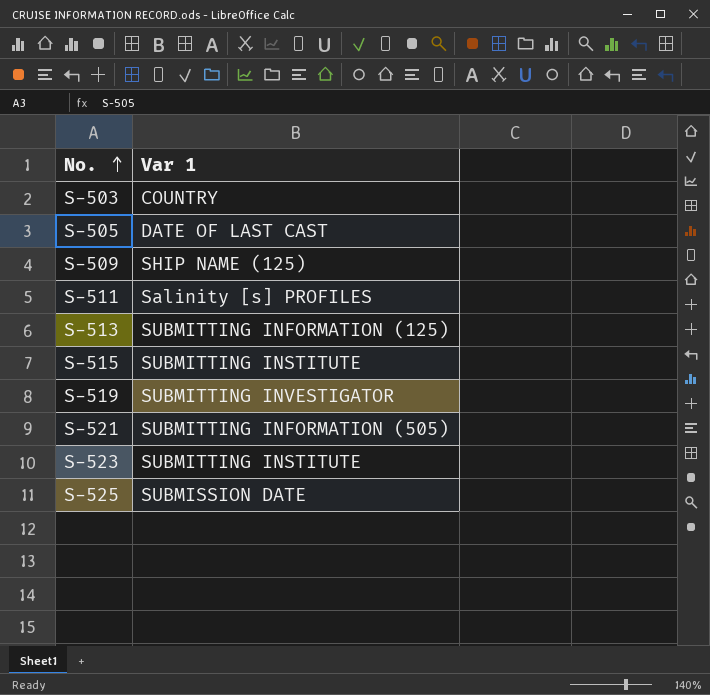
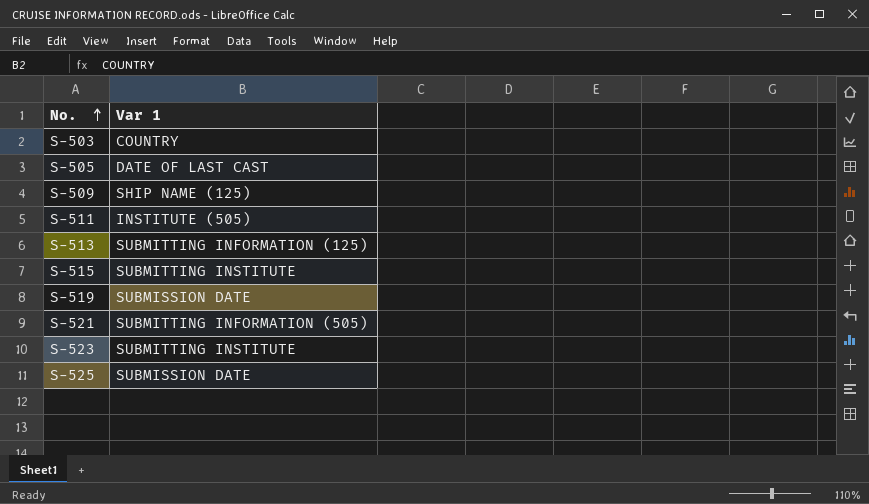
S-511 | Var 1: Salinity [s] PROFILES -> INSTITUTE (505)
S-519 | Var 1: SUBMITTING INVESTIGATOR -> SUBMISSION DATE

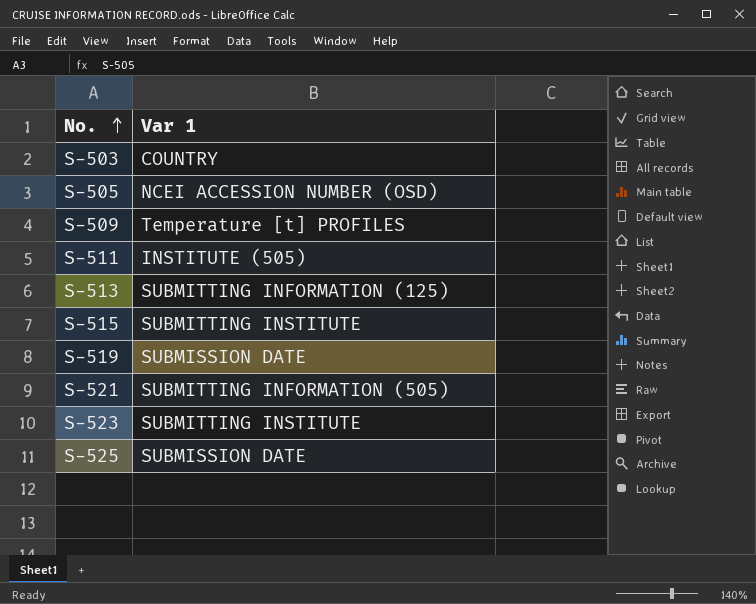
S-505 | Var 1: DATE OF LAST CAST -> NCEI ACCESSION NUMBER (OSD)
S-509 | Var 1: SHIP NAME (125) -> Temperature [t] PROFILES

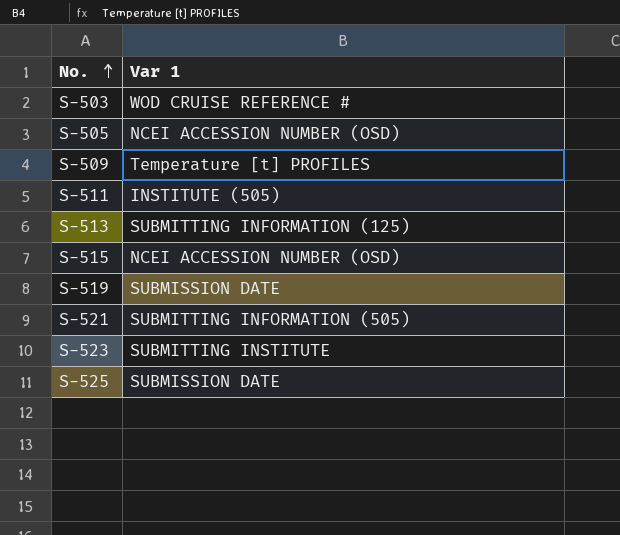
S-503 | Var 1: COUNTRY -> WOD CRUISE REFERENCE #
S-515 | Var 1: SUBMITTING INSTITUTE -> NCEI ACCESSION NUMBER (OSD)

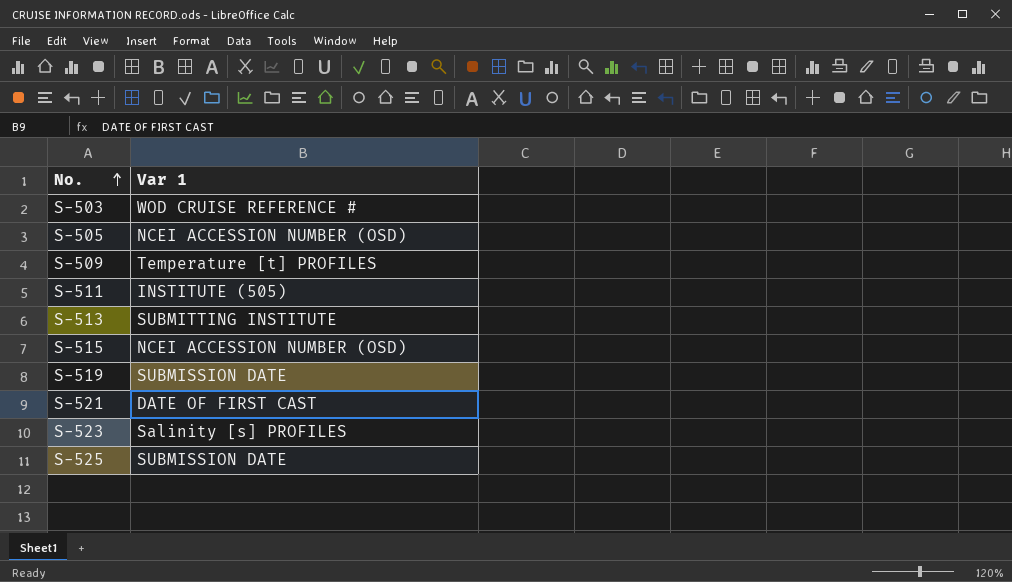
S-513 | Var 1: SUBMITTING INFORMATION (125) -> SUBMITTING INSTITUTE
S-521 | Var 1: SUBMITTING INFORMATION (505) -> DATE OF FIRST CAST
S-523 | Var 1: SUBMITTING INSTITUTE -> Salinity [s] PROFILES

